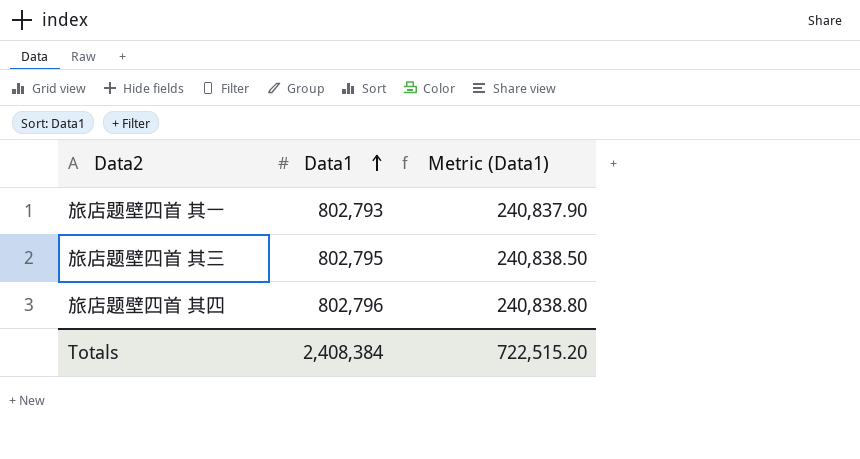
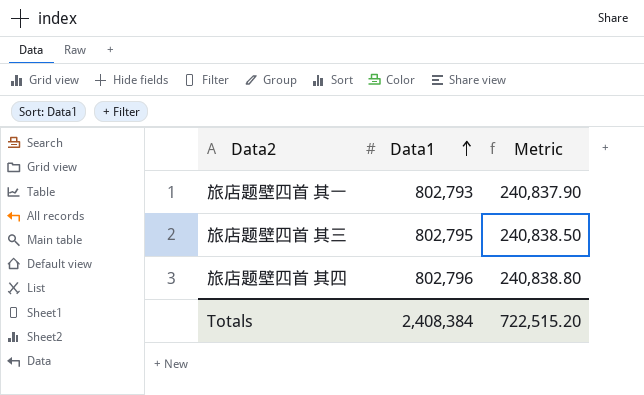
column name: Metric (Data1) -> Metric

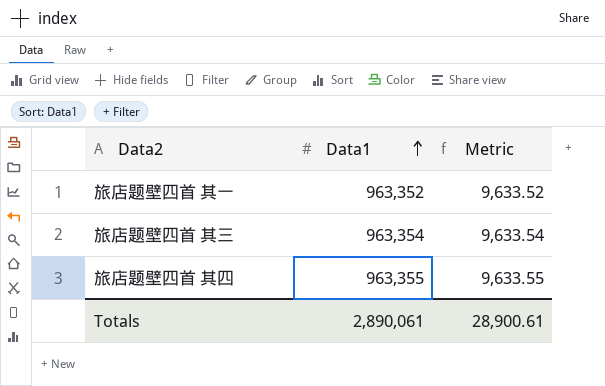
column Metric | formula: [Data1] * 0.3 -> [Data1] * 0.01
旅店题壁四首 其一 | Data1: 802,793 -> 963,352
旅店题壁四首 其三 | Data1: 802,795 -> 963,354
旅店题壁四首 其四 | Data1: 802,796 -> 963,355
Totals | Data1: 2,408,384 -> 2,890,061
Totals | Metric: 722,515.20 -> 28,900.61

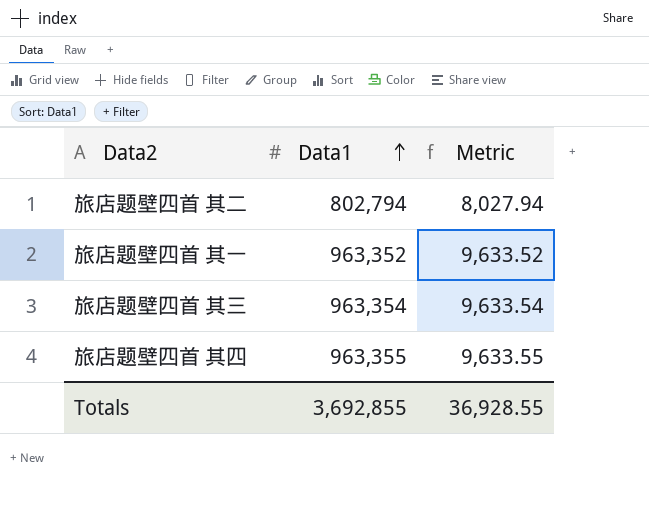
row 旅店题壁四首 其二: none -> 802,794 | 8,027.94
Totals | Data1: 2,890,061 -> 3,692,855
Totals | Metric: 28,900.61 -> 36,928.55

